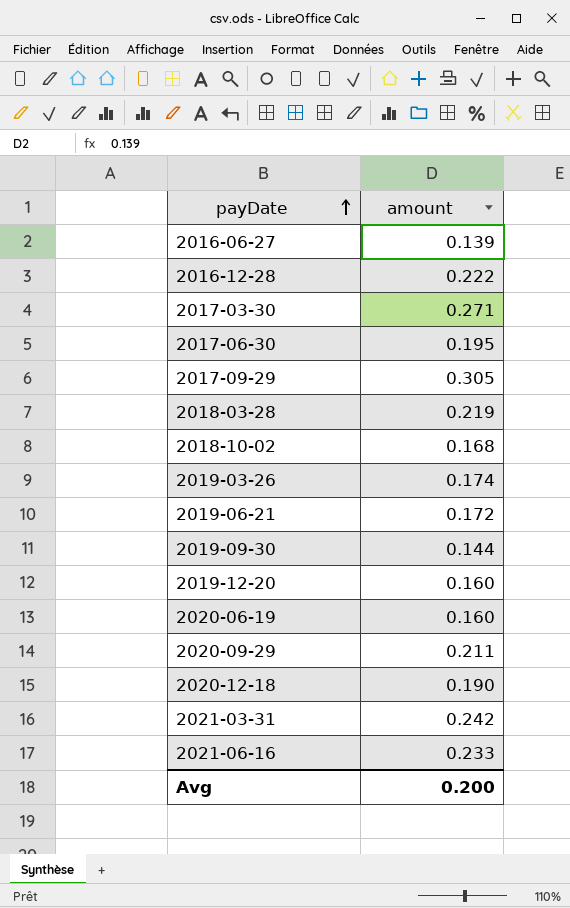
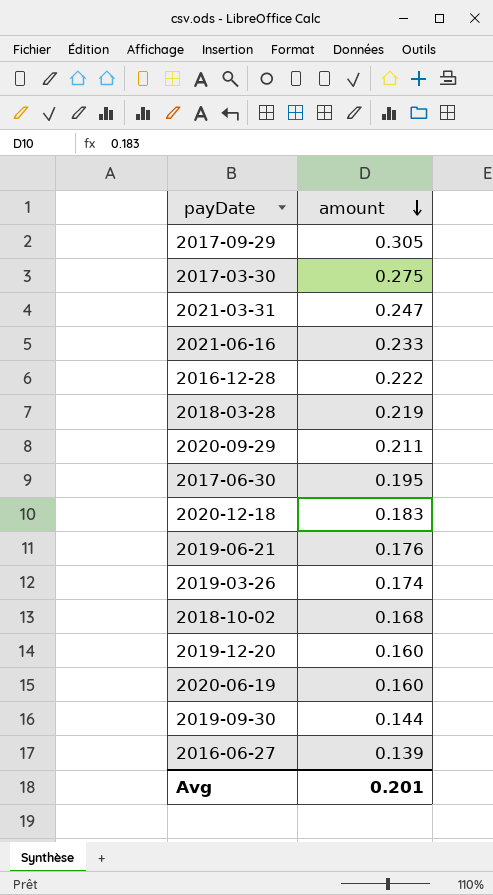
row order: payDate ascending -> amount descending
2017-03-30 | amount: 0.271 -> 0.275
2021-03-31 | amount: 0.242 -> 0.247
2020-12-18 | amount: 0.190 -> 0.183
2019-06-21 | amount: 0.172 -> 0.176
Avg | amount: 0.200 -> 0.201

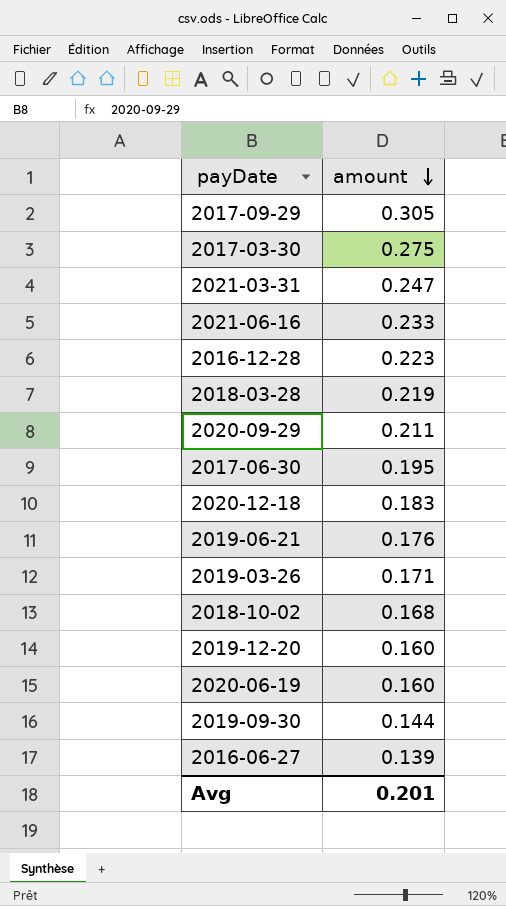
2016-12-28 | amount: 0.222 -> 0.223
2019-03-26 | amount: 0.174 -> 0.171

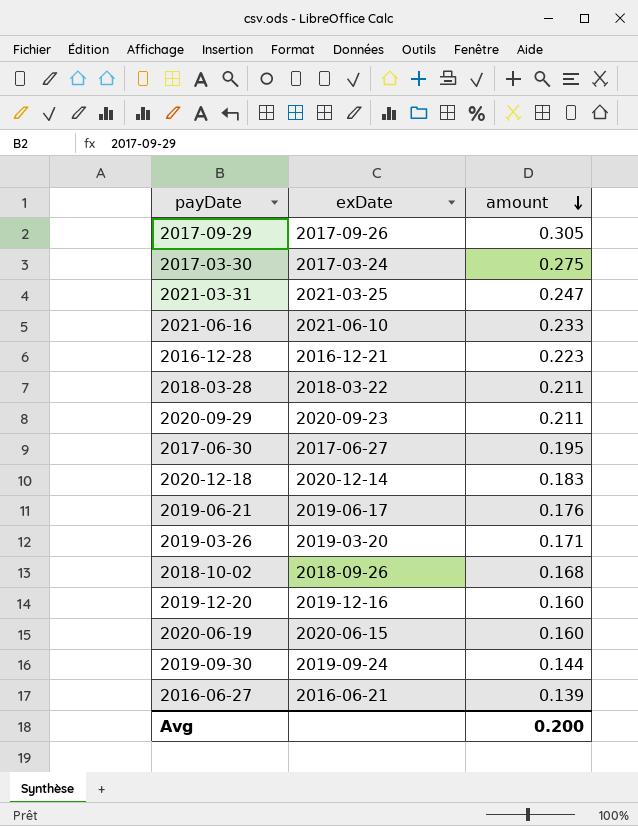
column exDate | position: none -> 2
2018-03-28 | amount: 0.219 -> 0.211
Avg | amount: 0.201 -> 0.200

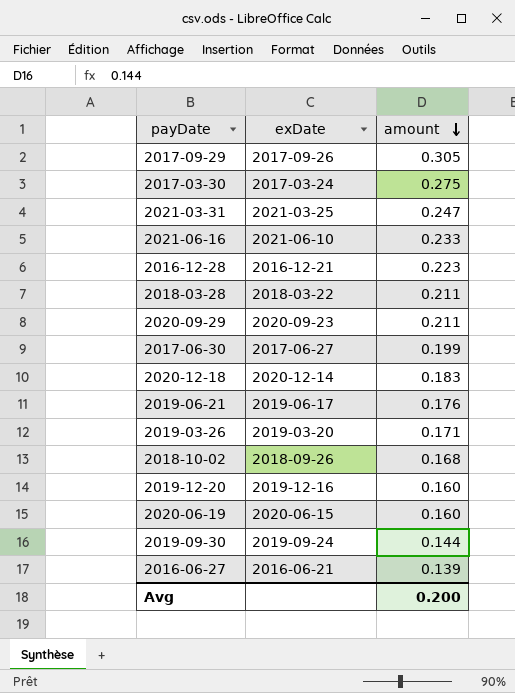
2017-06-30 | amount: 0.195 -> 0.199

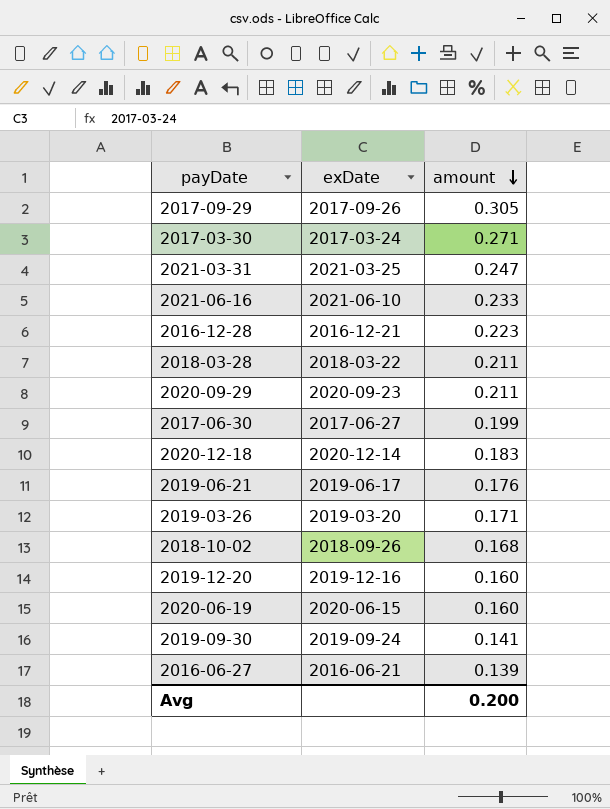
2017-03-30 | amount: 0.275 -> 0.271
2019-09-30 | amount: 0.144 -> 0.141

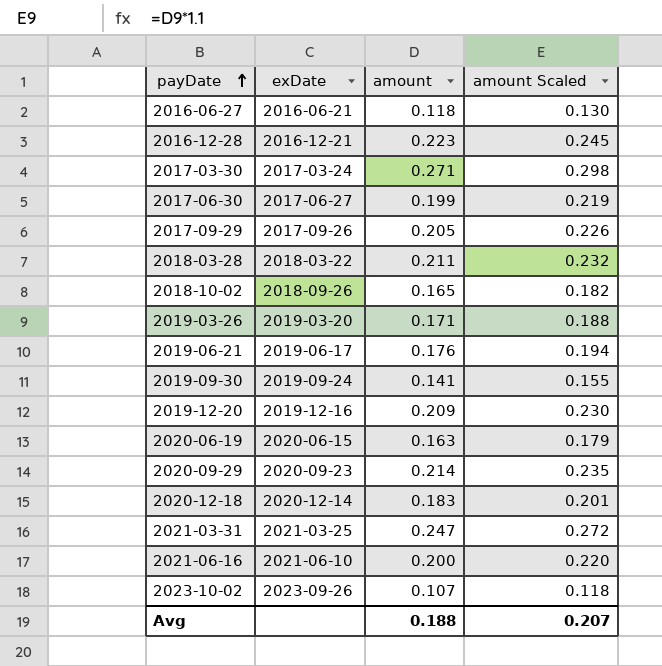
row order: amount descending -> payDate ascending
column amount Scaled | formula: none -> [amount] * 1.1
2016-06-27 | amount: 0.139 -> 0.118
2017-09-29 | amount: 0.305 -> 0.205
2018-10-02 | amount: 0.168 -> 0.165
2019-12-20 | amount: 0.160 -> 0.209
2020-06-19 | amount: 0.160 -> 0.163
2020-09-29 | amount: 0.211 -> 0.214
2021-06-16 | amount: 0.233 -> 0.200
row 2023-10-02: none -> 2023-09-26 | 0.107 | 0.118
Avg | amount: 0.200 -> 0.188

